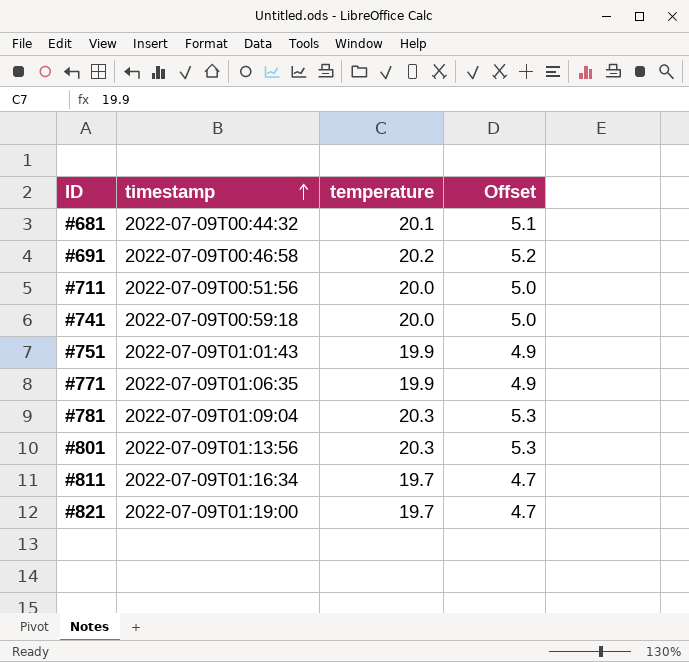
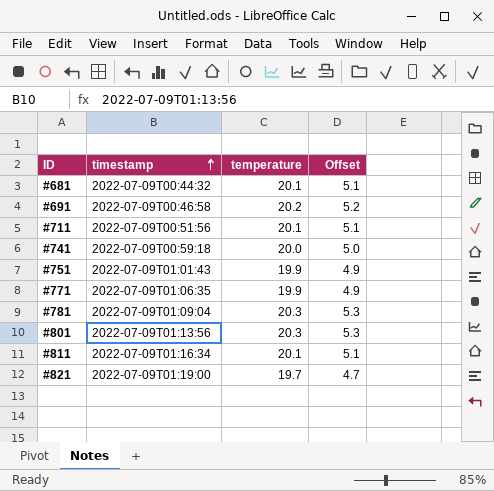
#711 | temperature: 20.0 -> 20.1
#711 | Offset: 5.0 -> 5.1
#811 | temperature: 19.7 -> 20.1
#811 | Offset: 4.7 -> 5.1

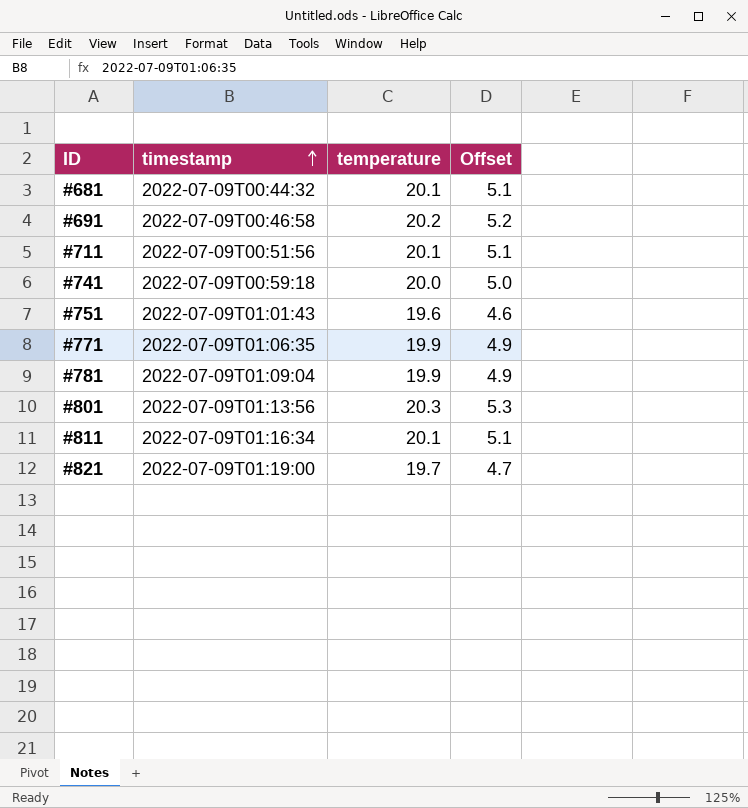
#751 | temperature: 19.9 -> 19.6
#751 | Offset: 4.9 -> 4.6
#781 | temperature: 20.3 -> 19.9
#781 | Offset: 5.3 -> 4.9

